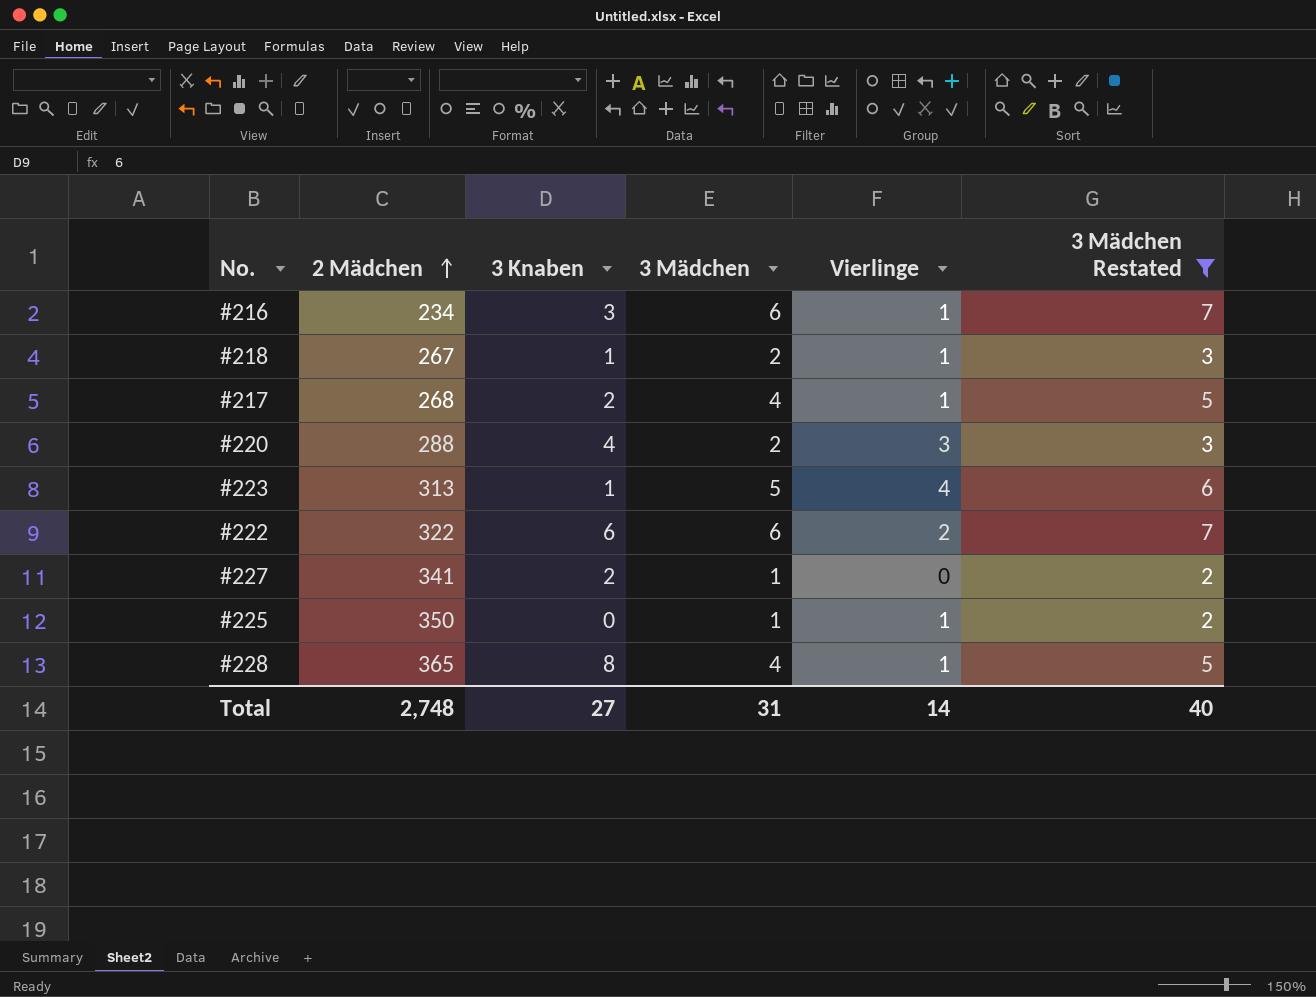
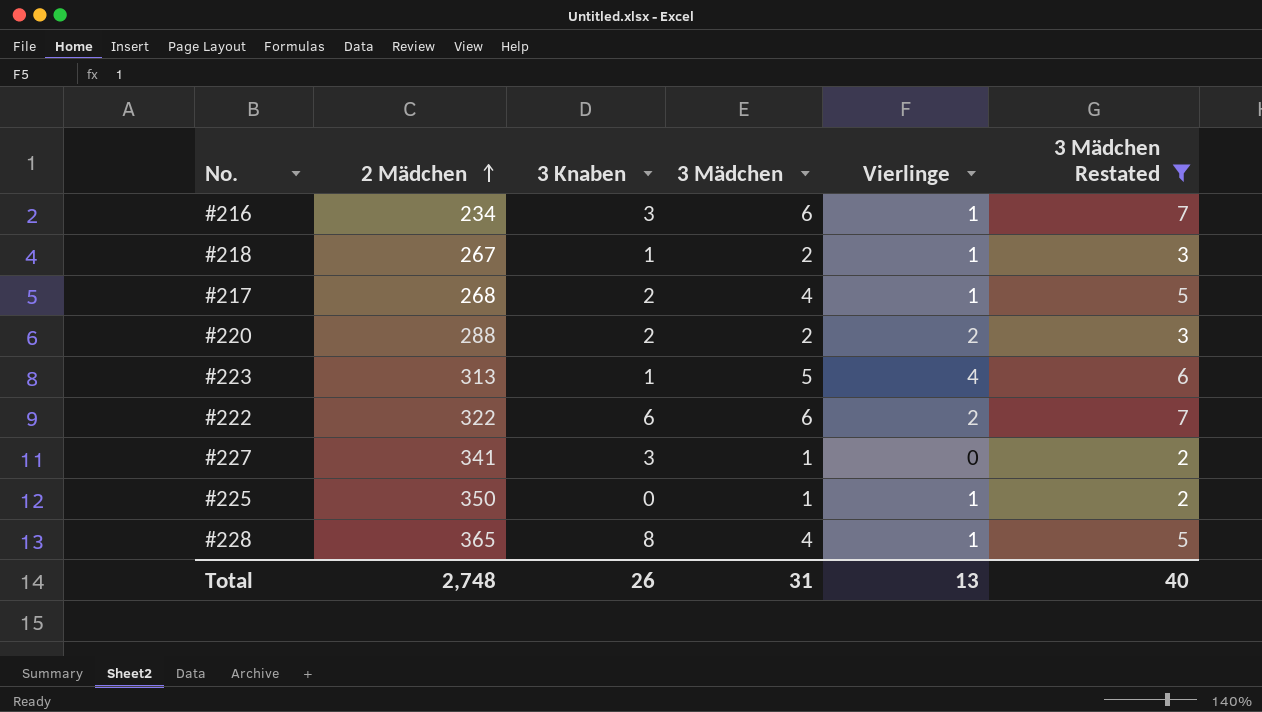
#220 | 3 Knaben: 4 -> 2
#220 | Vierlinge: 3 -> 2
#227 | 3 Knaben: 2 -> 3
Total | 3 Knaben: 27 -> 26
Total | Vierlinge: 14 -> 13

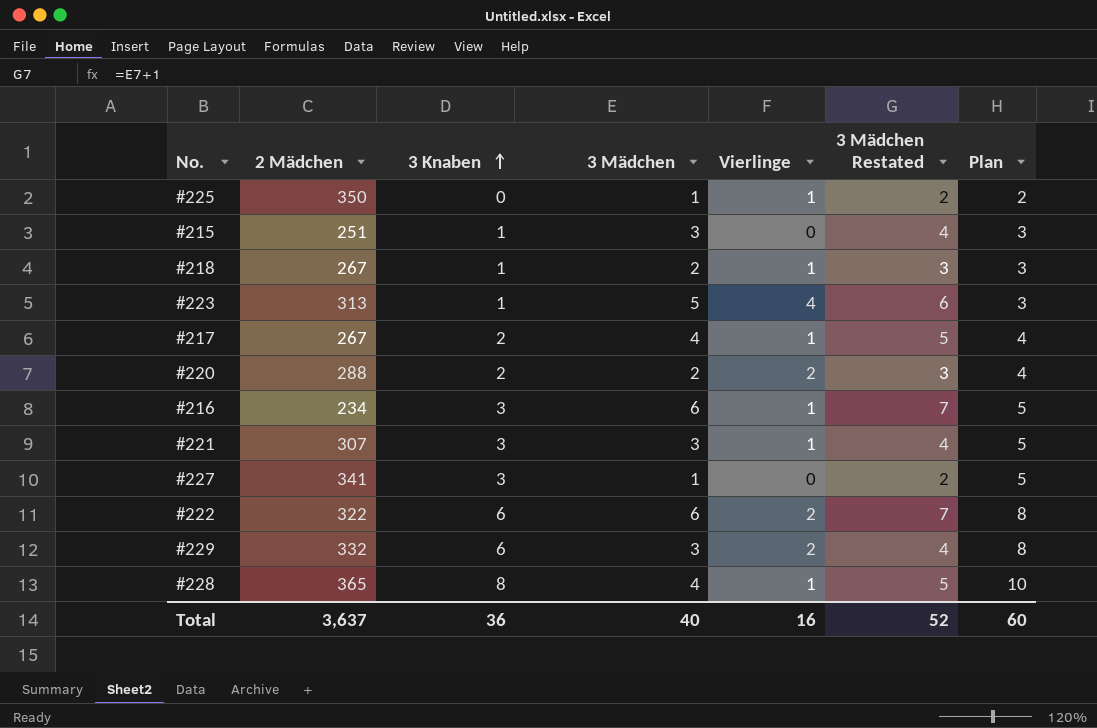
filter: 3 Mädchen Restated != 4 -> none
row order: 2 Mädchen ascending -> 3 Knaben ascending
column Plan | formula: none -> [3 Knaben] + 2
#217 | 2 Mädchen: 268 -> 267
Total | 2 Mädchen: 2,748 -> 3,637
Total | 3 Knaben: 26 -> 36
Total | 3 Mädchen: 31 -> 40
Total | Vierlinge: 13 -> 16
Total | 3 Mädchen Restated: 40 -> 52

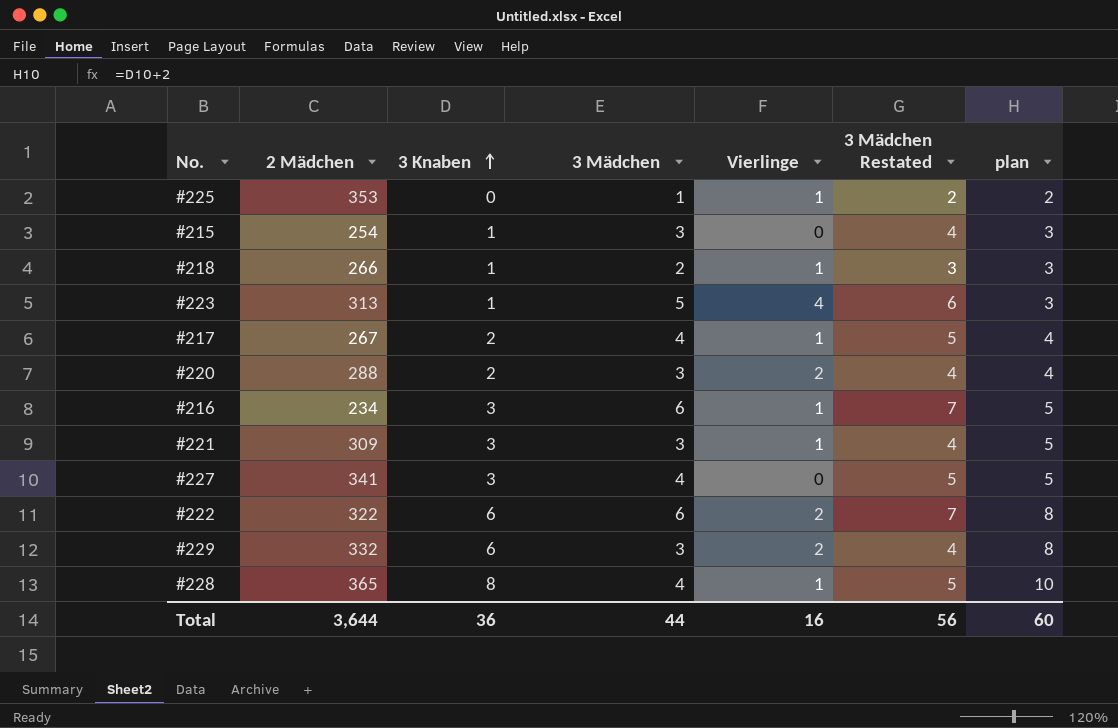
column name: Plan -> plan
#225 | 2 Mädchen: 350 -> 353
#215 | 2 Mädchen: 251 -> 254
#218 | 2 Mädchen: 267 -> 266
#220 | 3 Mädchen: 2 -> 3
#220 | 3 Mädchen Restated: 3 -> 4
#221 | 2 Mädchen: 307 -> 309
#227 | 3 Mädchen: 1 -> 4
#227 | 3 Mädchen Restated: 2 -> 5
Total | 2 Mädchen: 3,637 -> 3,644
Total | 3 Mädchen: 40 -> 44
Total | 3 Mädchen Restated: 52 -> 56

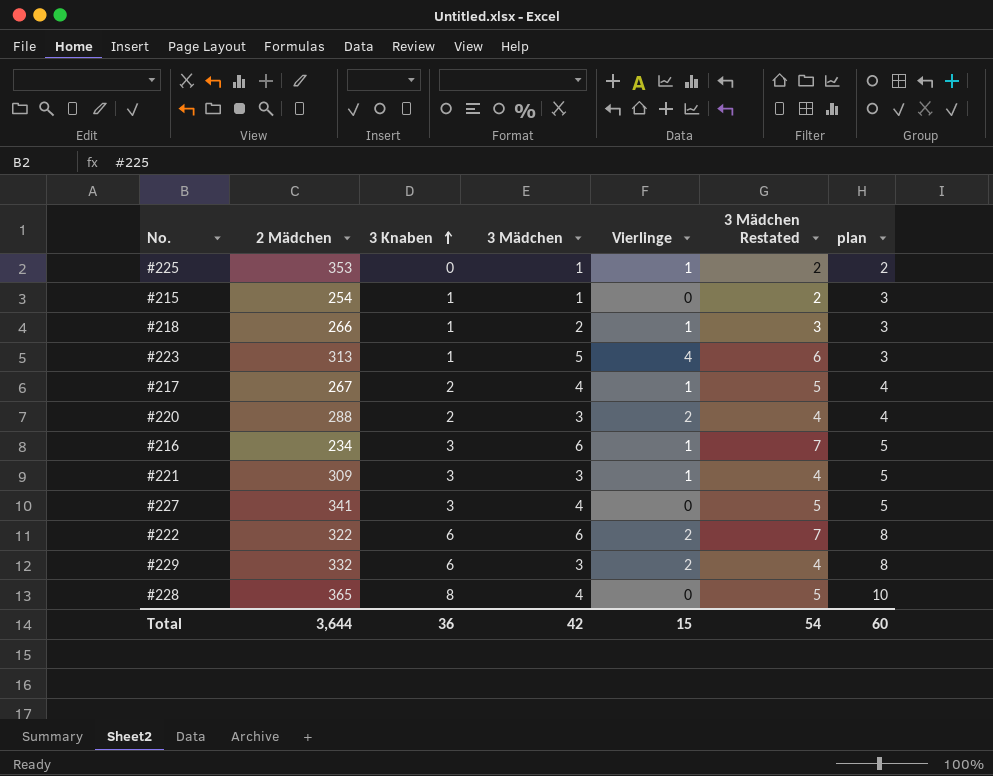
#215 | 3 Mädchen: 3 -> 1
#215 | 3 Mädchen Restated: 4 -> 2
#228 | Vierlinge: 1 -> 0
Total | 3 Mädchen: 44 -> 42
Total | Vierlinge: 16 -> 15
Total | 3 Mädchen Restated: 56 -> 54

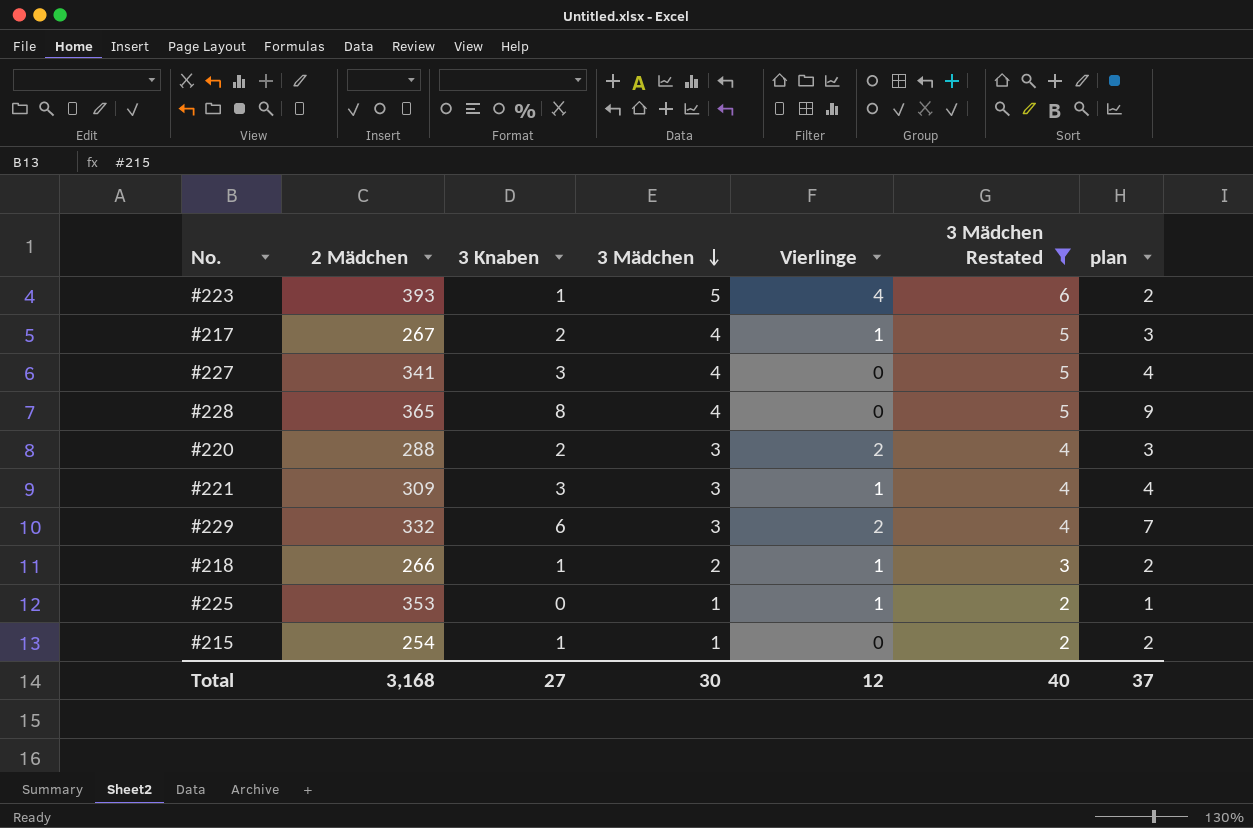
filter: none -> 3 Mädchen Restated != 7
row order: 3 Knaben ascending -> 3 Mädchen descending
column plan | formula: [3 Knaben] + 2 -> [3 Knaben] + 1
#223 | 2 Mädchen: 313 -> 393
Total | 2 Mädchen: 3,644 -> 3,168
Total | 3 Knaben: 36 -> 27
Total | 3 Mädchen: 42 -> 30
Total | Vierlinge: 15 -> 12
Total | 3 Mädchen Restated: 54 -> 40
Total | plan: 60 -> 37

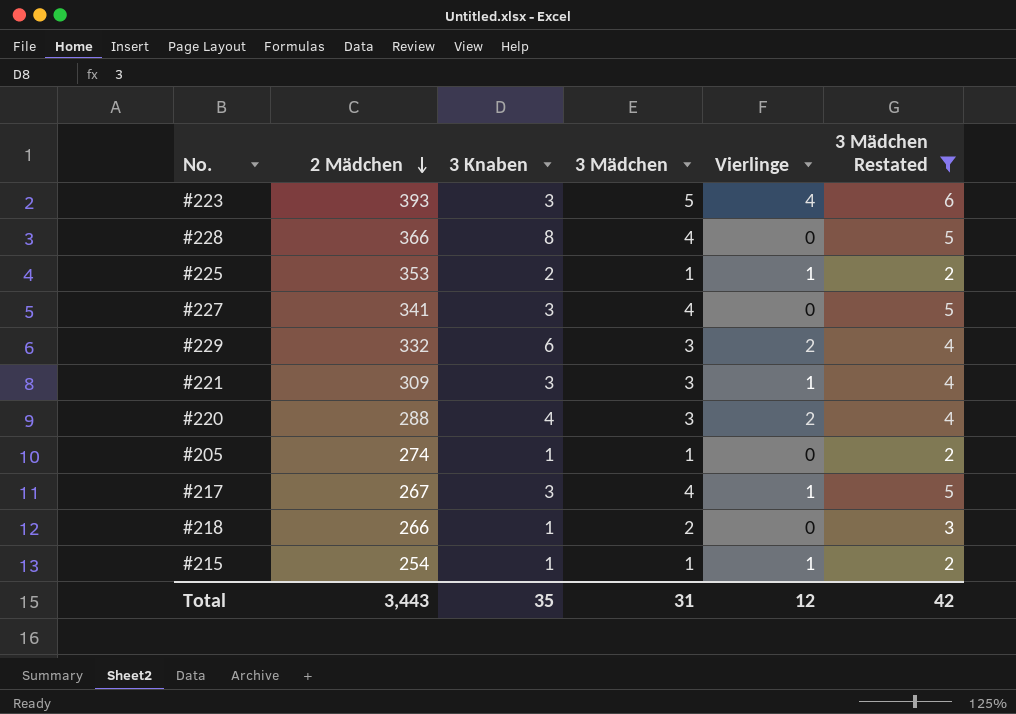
row order: 3 Mädchen descending -> 2 Mädchen descending
column plan | formula: [3 Knaben] + 1 -> none
#223 | 3 Knaben: 1 -> 3
#228 | 2 Mädchen: 365 -> 366
#225 | 3 Knaben: 0 -> 2
#220 | 3 Knaben: 2 -> 4
row #205: none -> 274 | 1 | 1 | 0 | 2
#217 | 3 Knaben: 2 -> 3
#218 | Vierlinge: 1 -> 0
#215 | Vierlinge: 0 -> 1
Total | 2 Mädchen: 3,168 -> 3,443
Total | 3 Knaben: 27 -> 35
Total | 3 Mädchen: 30 -> 31
Total | 3 Mädchen Restated: 40 -> 42

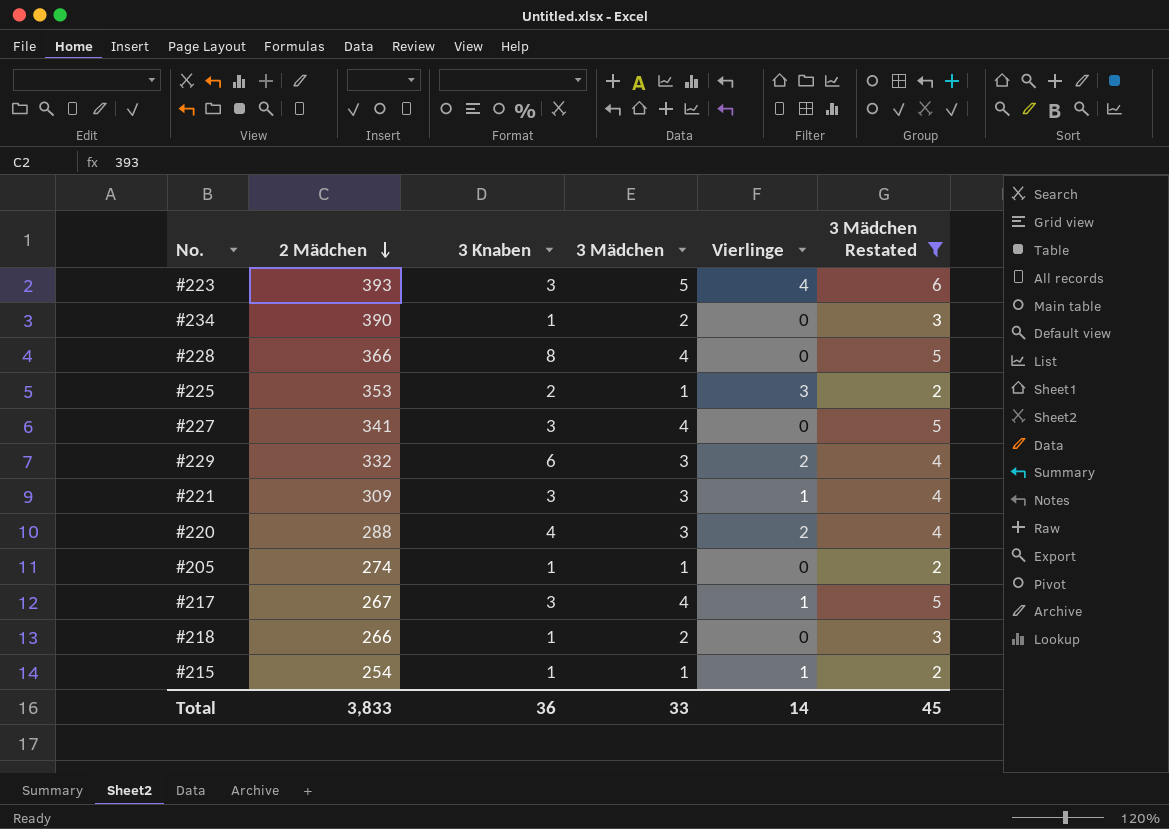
row #234: none -> 390 | 1 | 2 | 0 | 3
#225 | Vierlinge: 1 -> 3
Total | 2 Mädchen: 3,443 -> 3,833
Total | 3 Knaben: 35 -> 36
Total | 3 Mädchen: 31 -> 33
Total | Vierlinge: 12 -> 14
Total | 3 Mädchen Restated: 42 -> 45

